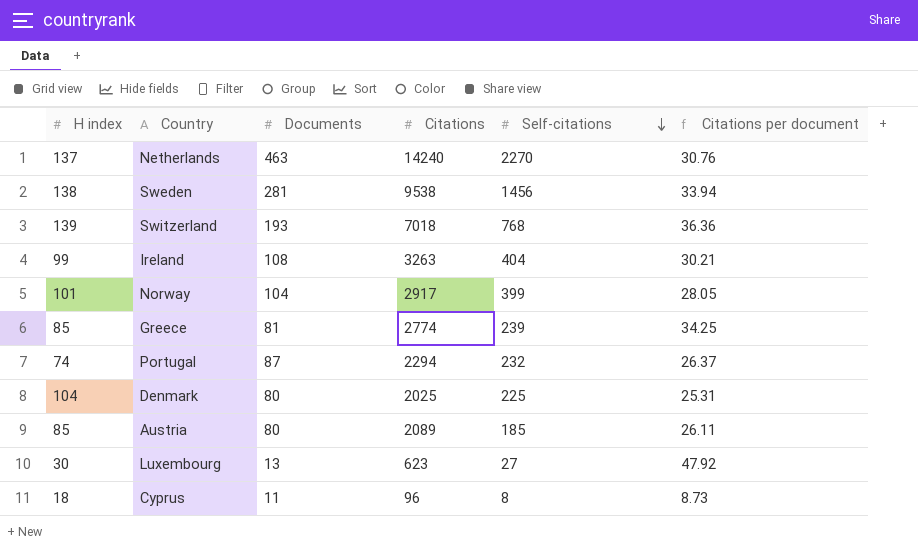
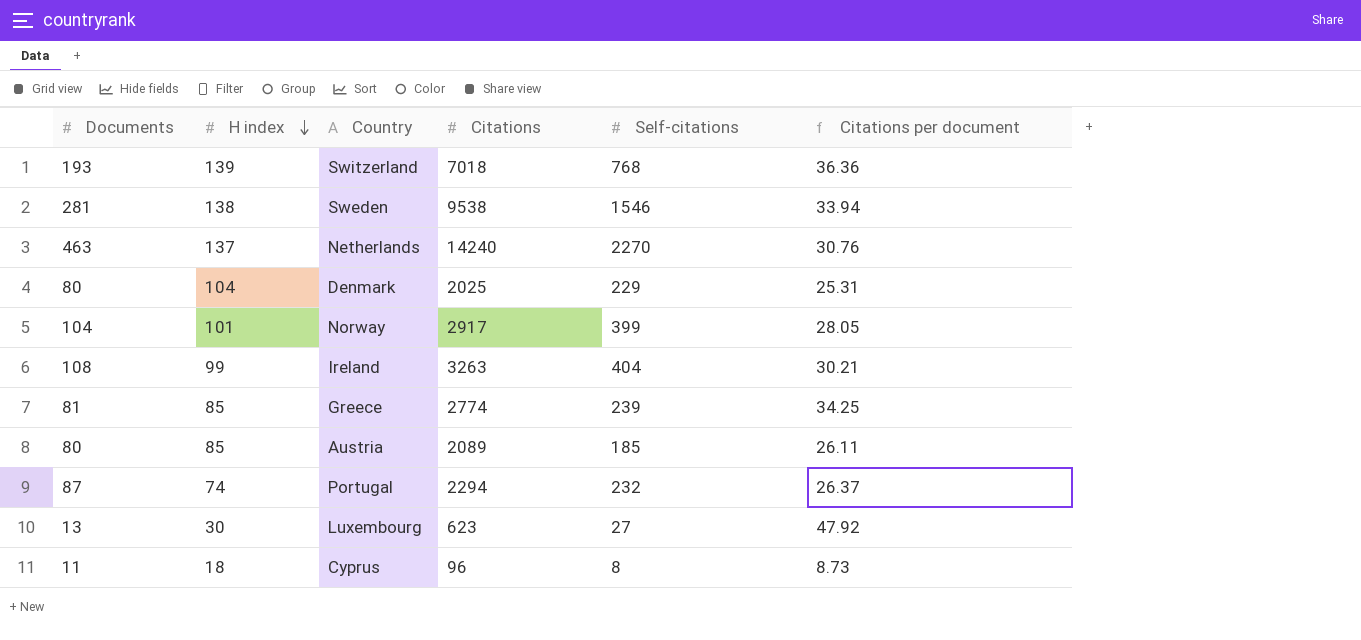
row order: Self-citations descending -> H index descending
column Documents | position: 3 -> 1
Sweden | Self-citations: 1456 -> 1546
Denmark | Self-citations: 225 -> 229

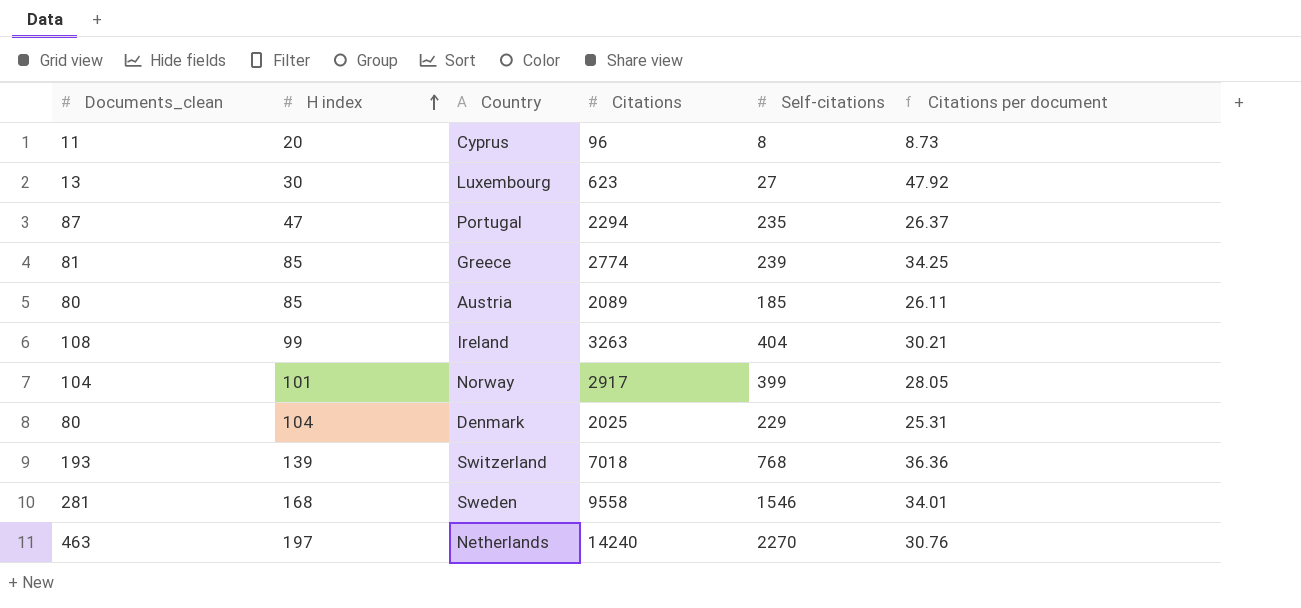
row order: H index descending -> H index ascending
column name: Documents -> Documents_clean
Cyprus | H index: 18 -> 20
Portugal | H index: 74 -> 47
Portugal | Self-citations: 232 -> 235
Sweden | H index: 138 -> 168
Sweden | Citations: 9538 -> 9558
Sweden | Citations per document: 33.94 -> 34.01
Netherlands | H index: 137 -> 197

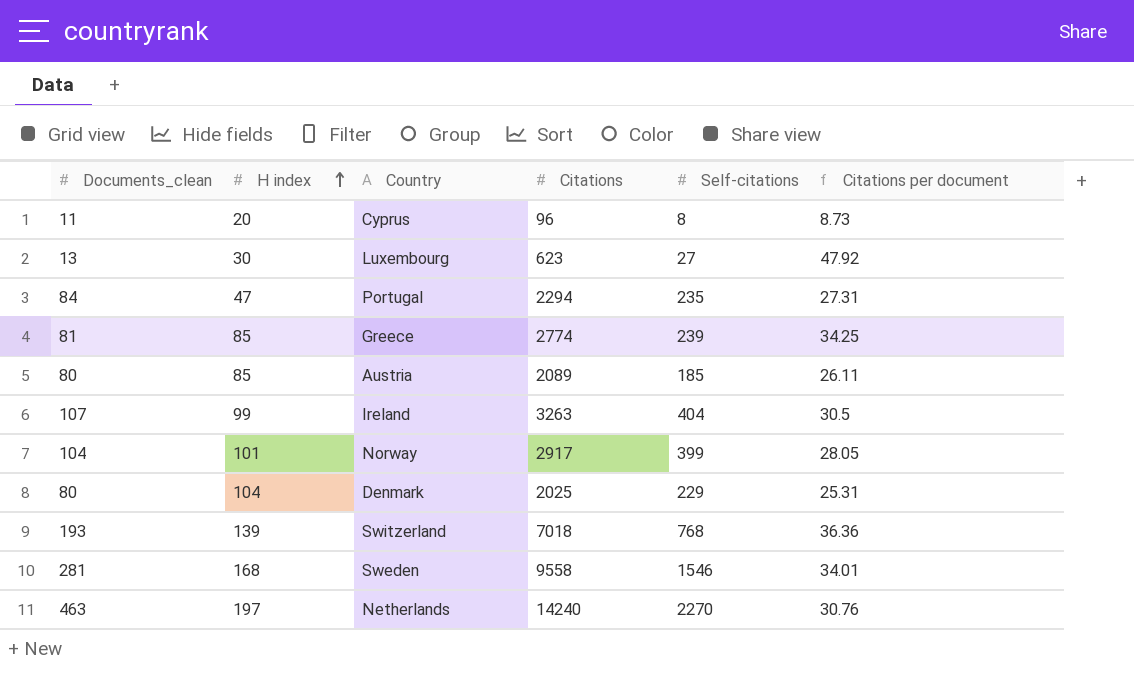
Portugal | Documents_clean: 87 -> 84
Portugal | Citations per document: 26.37 -> 27.31
Ireland | Documents_clean: 108 -> 107
Ireland | Citations per document: 30.21 -> 30.5

